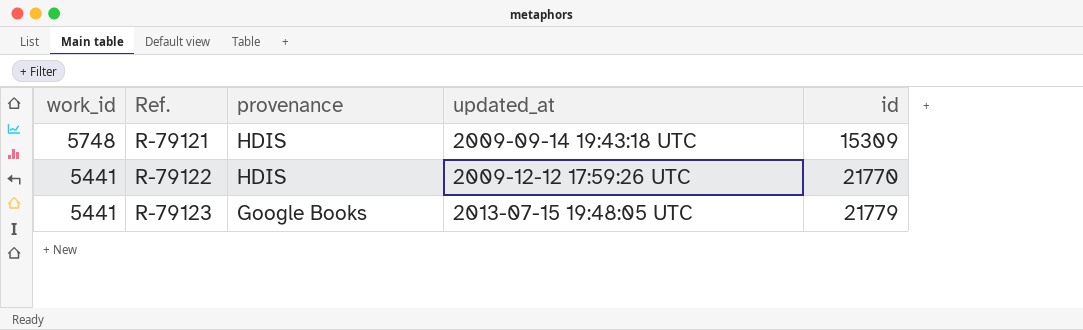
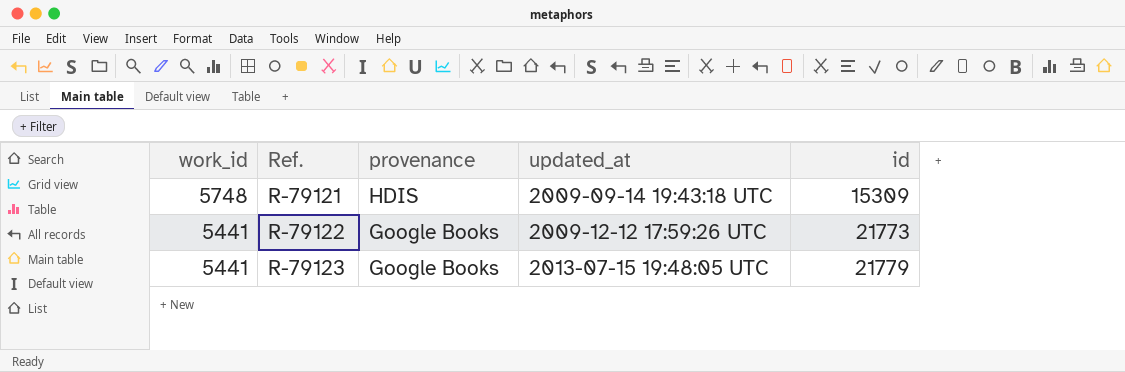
R-79122 | provenance: HDIS -> Google Books
R-79122 | id: 21770 -> 21773

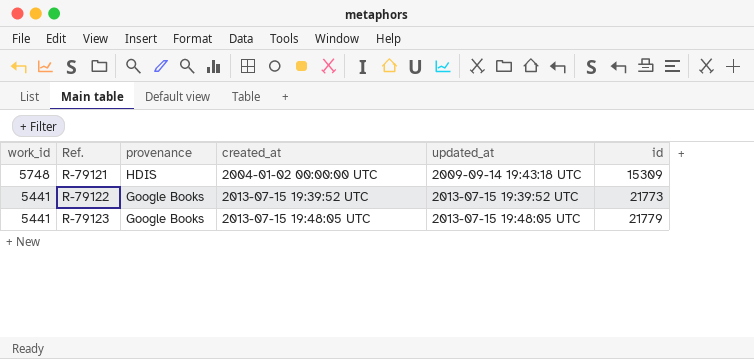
column created_at | position: none -> 4
R-79122 | updated_at: 2009-12-12 17:59:26 UTC -> 2013-07-15 19:39:52 UTC

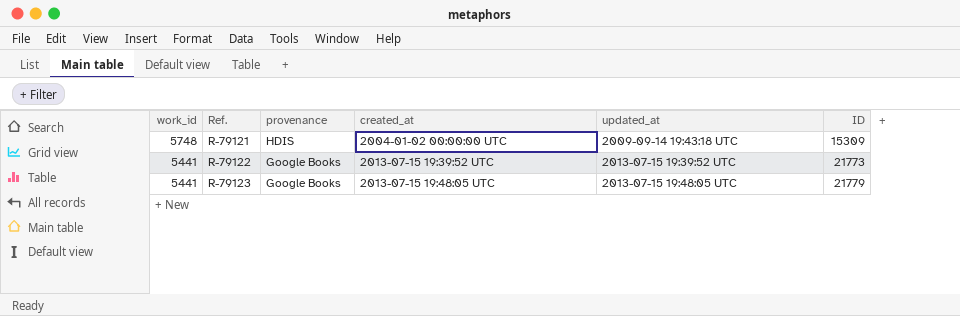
column name: id -> ID

